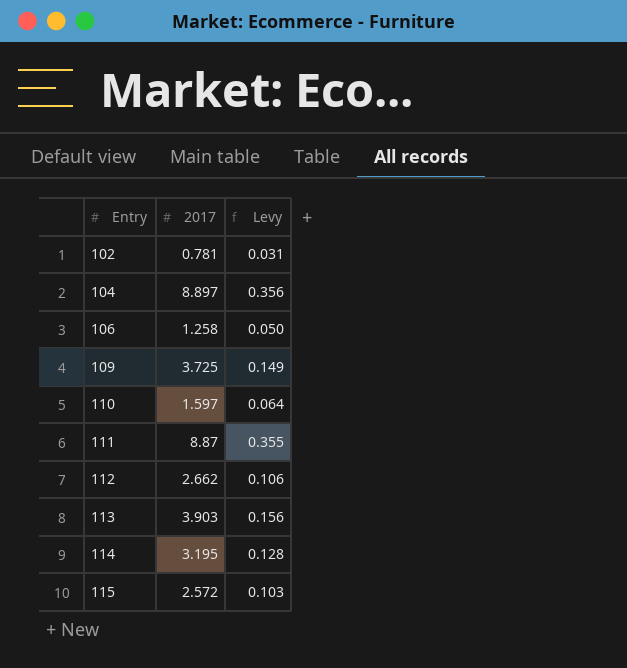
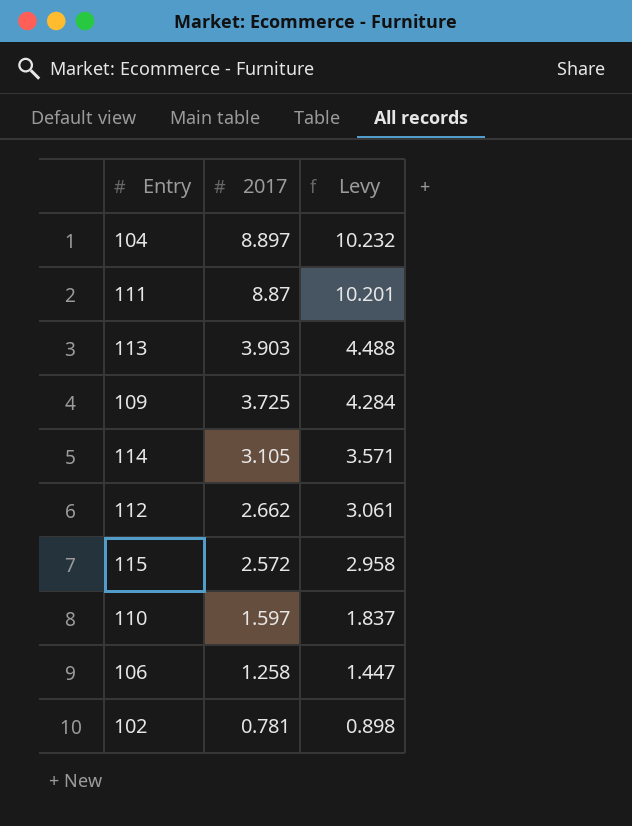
row order: Entry ascending -> 2017 descending
column Levy | formula: [2017] * 0.04 -> [2017] * 1.15
114 | 2017: 3.195 -> 3.105

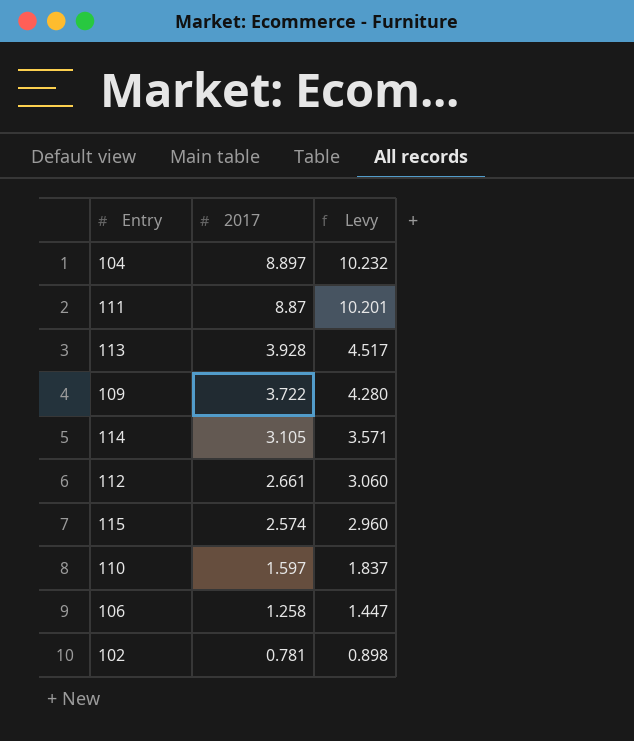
113 | 2017: 3.903 -> 3.928
113 | Levy: 4.488 -> 4.517
109 | 2017: 3.725 -> 3.722
109 | Levy: 4.284 -> 4.280
112 | 2017: 2.662 -> 2.661
112 | Levy: 3.061 -> 3.060
115 | 2017: 2.572 -> 2.574
115 | Levy: 2.958 -> 2.960

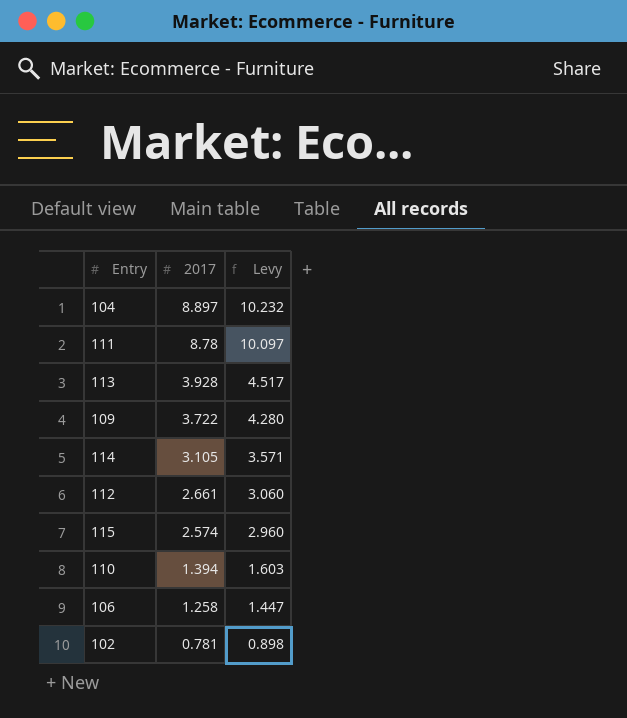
111 | 2017: 8.87 -> 8.78
111 | Levy: 10.201 -> 10.097
110 | 2017: 1.597 -> 1.394
110 | Levy: 1.837 -> 1.603

